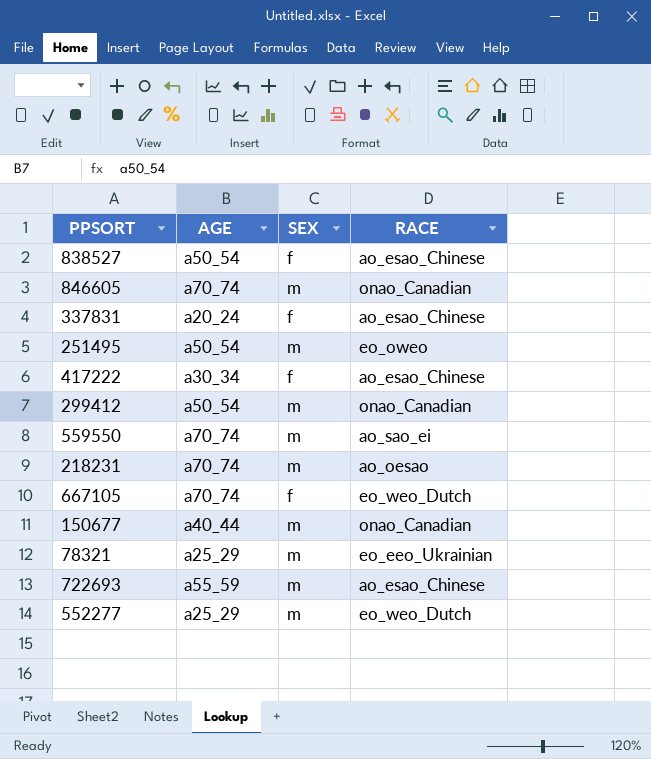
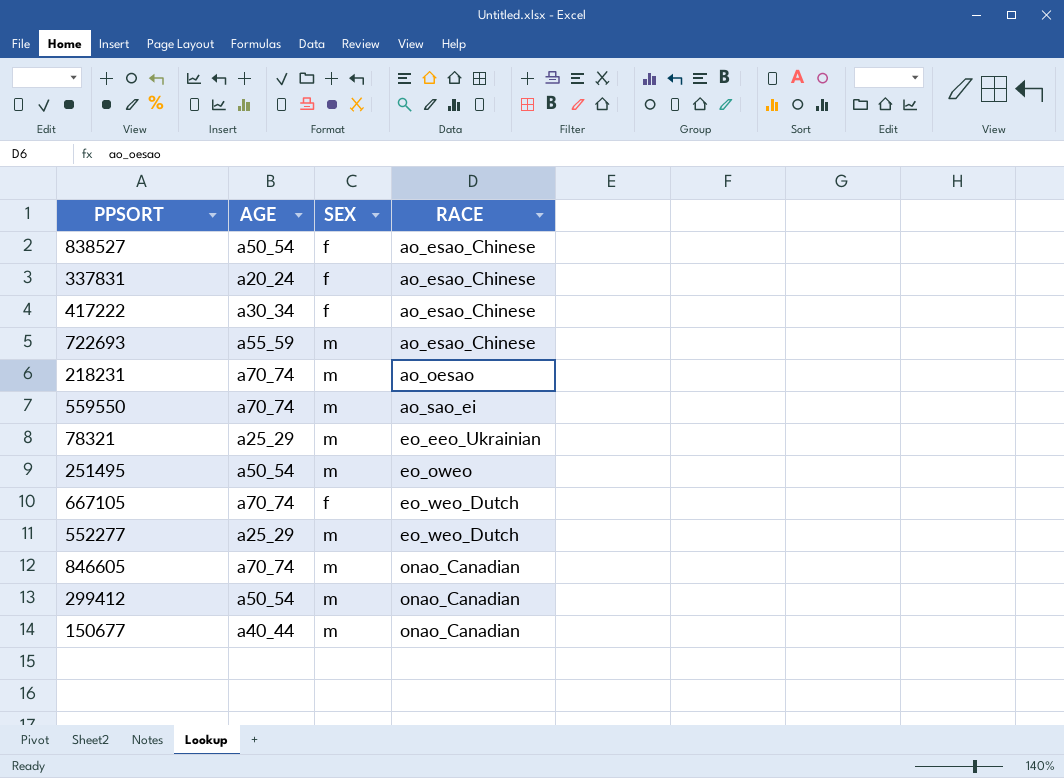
row order: none -> RACE ascending

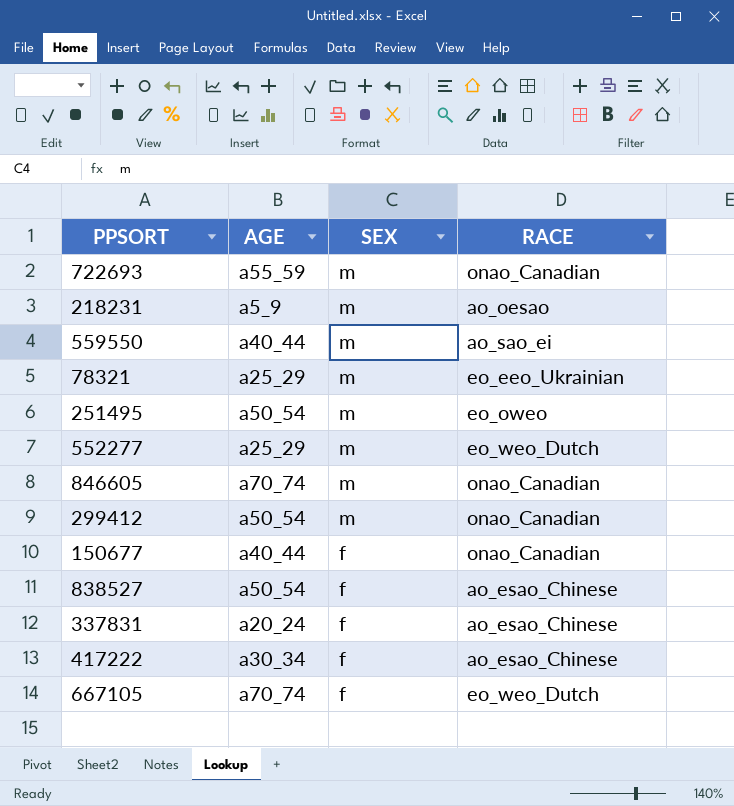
row order: RACE ascending -> SEX descending
722693 | RACE: ao_esao_Chinese -> onao_Canadian
218231 | AGE: a70_74 -> a5_9
559550 | AGE: a70_74 -> a40_44
150677 | SEX: m -> f

